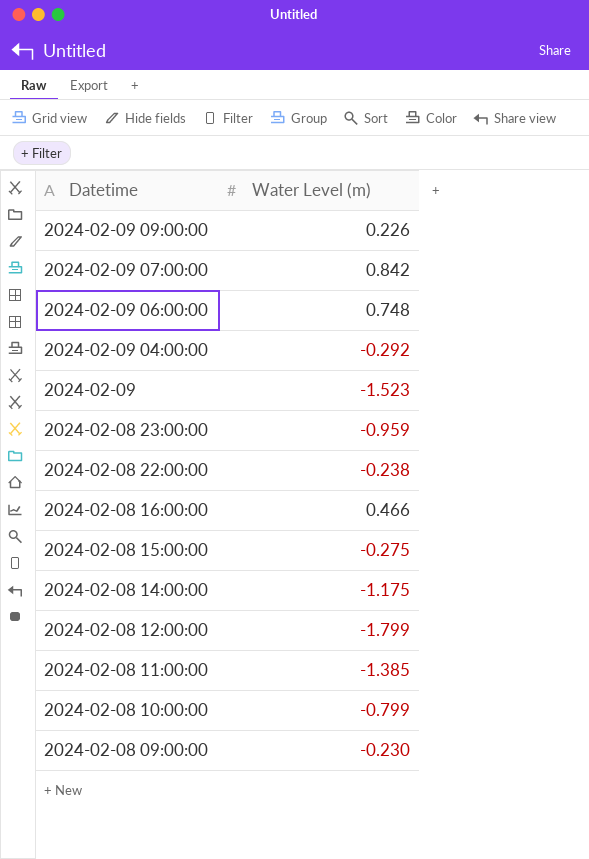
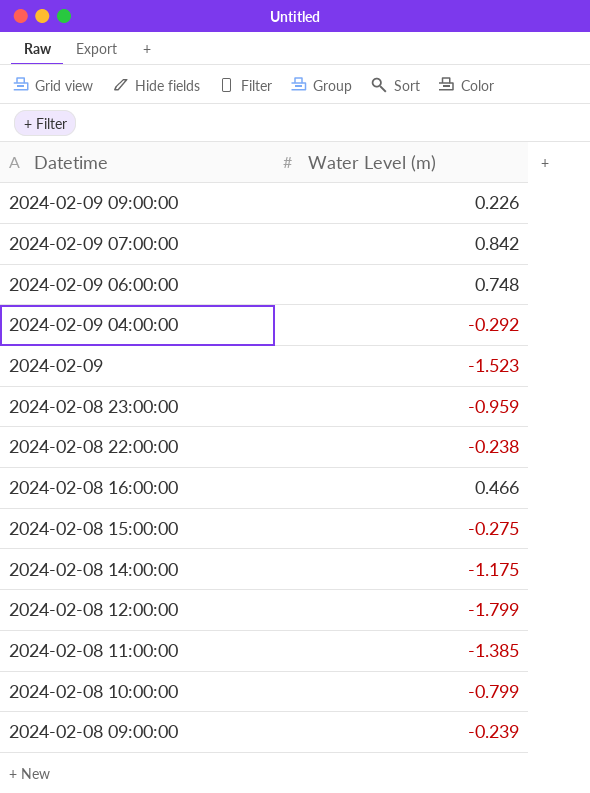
2024-02-08 09:00:00 | Water Level (m): -0.230 -> -0.239

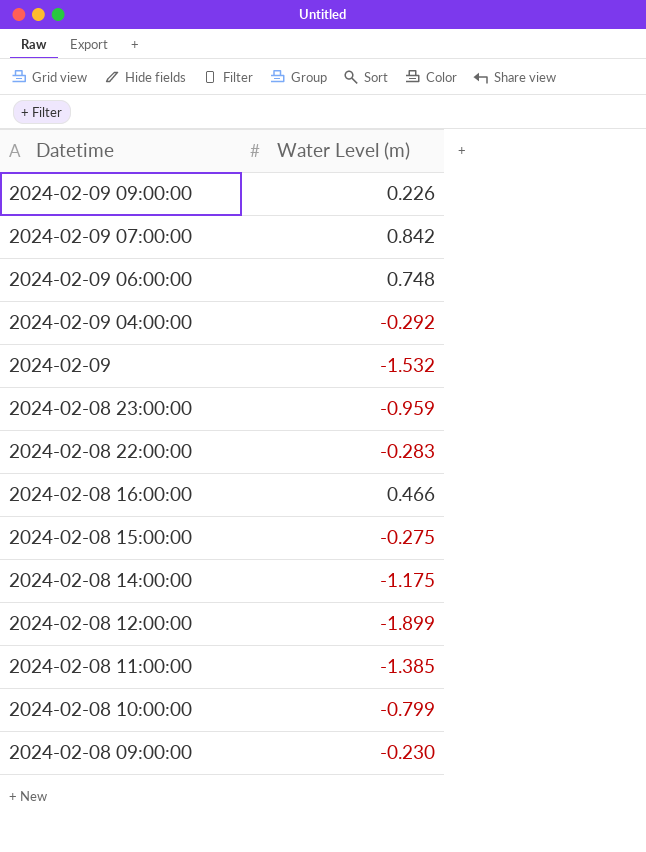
2024-02-09 | Water Level (m): -1.523 -> -1.532
2024-02-08 22:00:00 | Water Level (m): -0.238 -> -0.283
2024-02-08 12:00:00 | Water Level (m): -1.799 -> -1.899
2024-02-08 09:00:00 | Water Level (m): -0.239 -> -0.230

